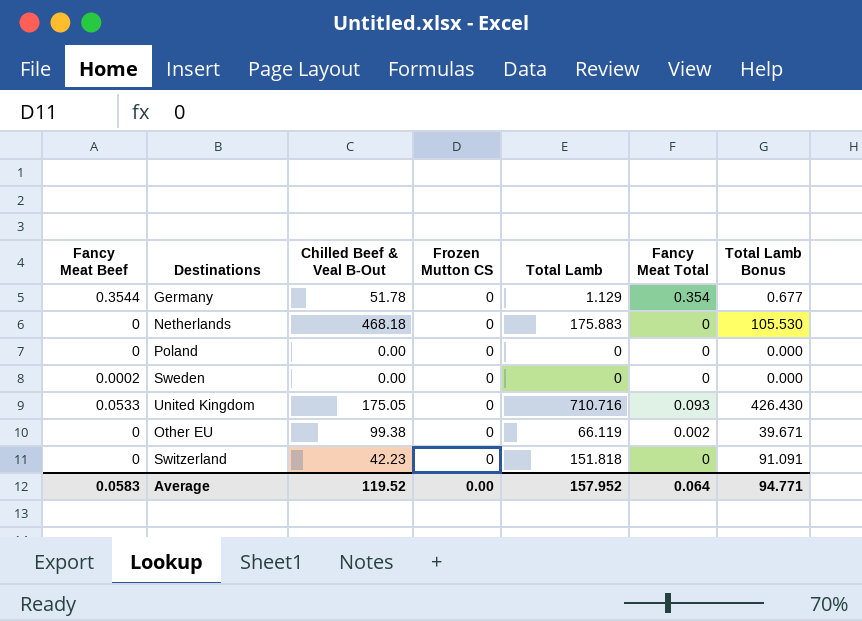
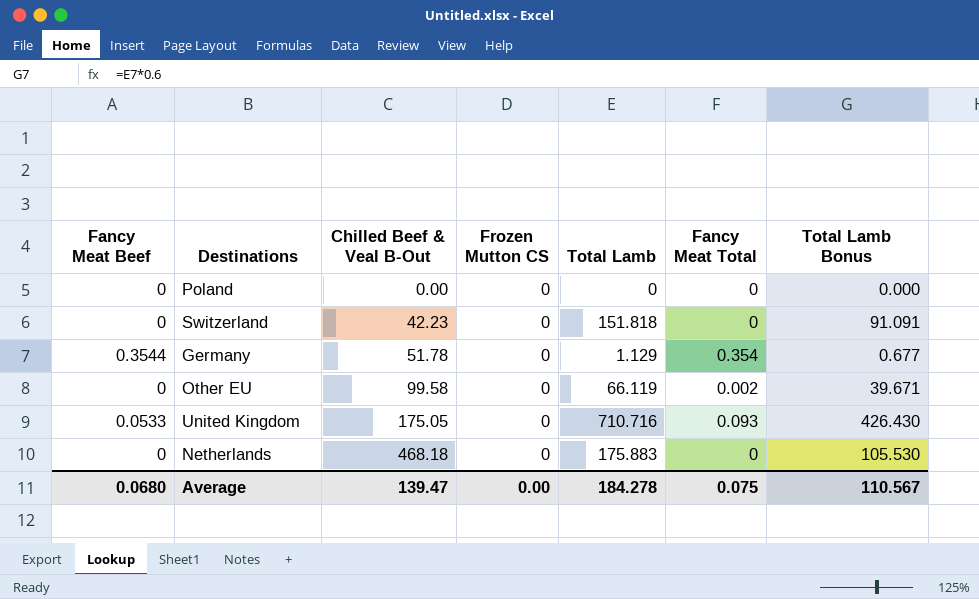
row order: none -> Chilled Beef & Veal B-Out ascending
row Sweden: 0.0002 | 0.00 | 0 | 0 | 0 | 0.000 -> none
Other EU | Chilled Beef & Veal B-Out: 99.38 -> 99.58
Average | Fancy Meat Beef: 0.0583 -> 0.0680
Average | Chilled Beef & Veal B-Out: 119.52 -> 139.47
Average | Total Lamb: 157.952 -> 184.278
Average | Fancy Meat Total: 0.064 -> 0.075
Average | Total Lamb Bonus: 94.771 -> 110.567

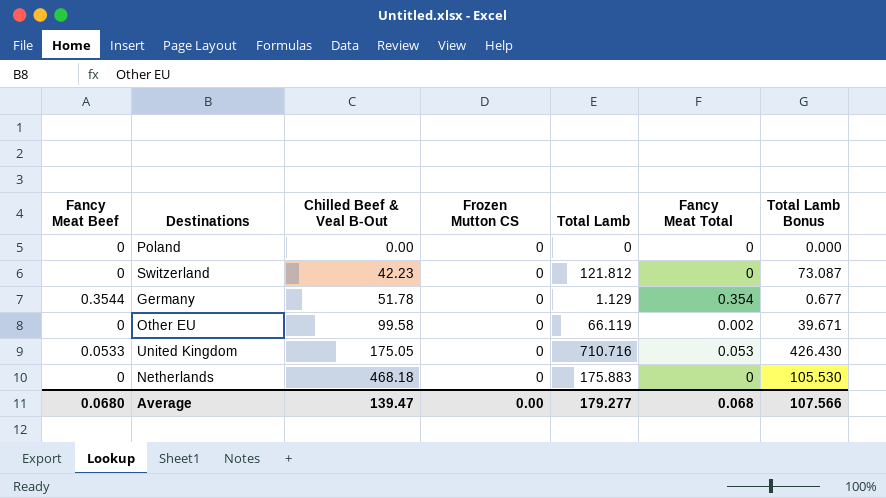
Switzerland | Total Lamb: 151.818 -> 121.812
Switzerland | Total Lamb Bonus: 91.091 -> 73.087
United Kingdom | Fancy Meat Total: 0.093 -> 0.053
Average | Total Lamb: 184.278 -> 179.277
Average | Fancy Meat Total: 0.075 -> 0.068
Average | Total Lamb Bonus: 110.567 -> 107.566

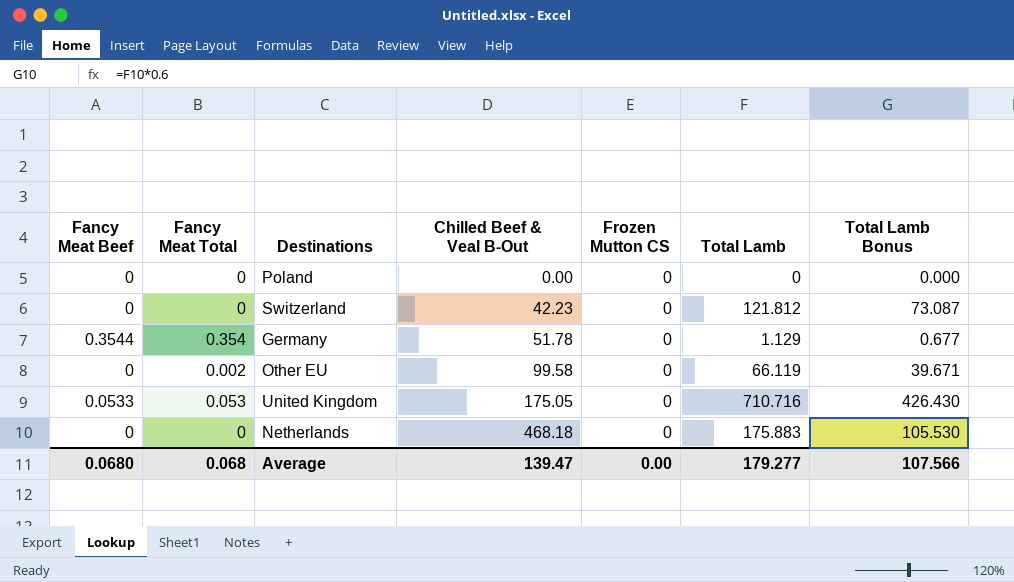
column Fancy Meat Total | position: 6 -> 2

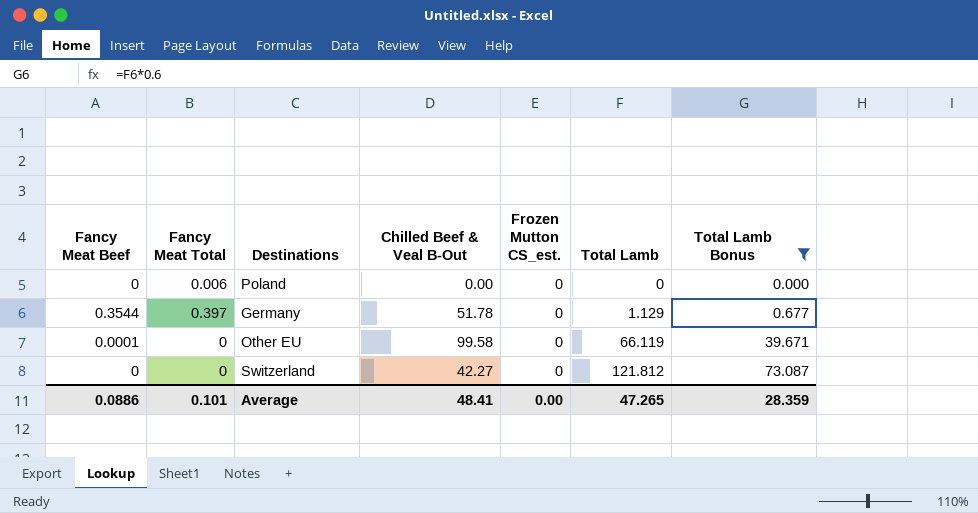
filter: none -> Total Lamb Bonus <= 73.087
row order: Chilled Beef & Veal B-Out ascending -> Total Lamb ascending
column name: Frozen Mutton CS -> Frozen Mutton CS_est.
Poland | Fancy Meat Total: 0 -> 0.006
Germany | Fancy Meat Total: 0.354 -> 0.397
Other EU | Fancy Meat Beef: 0 -> 0.0001
Other EU | Fancy Meat Total: 0.002 -> 0
Switzerland | Chilled Beef & Veal B-Out: 42.23 -> 42.27
Average | Fancy Meat Beef: 0.0680 -> 0.0886
Average | Fancy Meat Total: 0.068 -> 0.101
Average | Chilled Beef & Veal B-Out: 139.47 -> 48.41
Average | Total Lamb: 179.277 -> 47.265
Average | Total Lamb Bonus: 107.566 -> 28.359

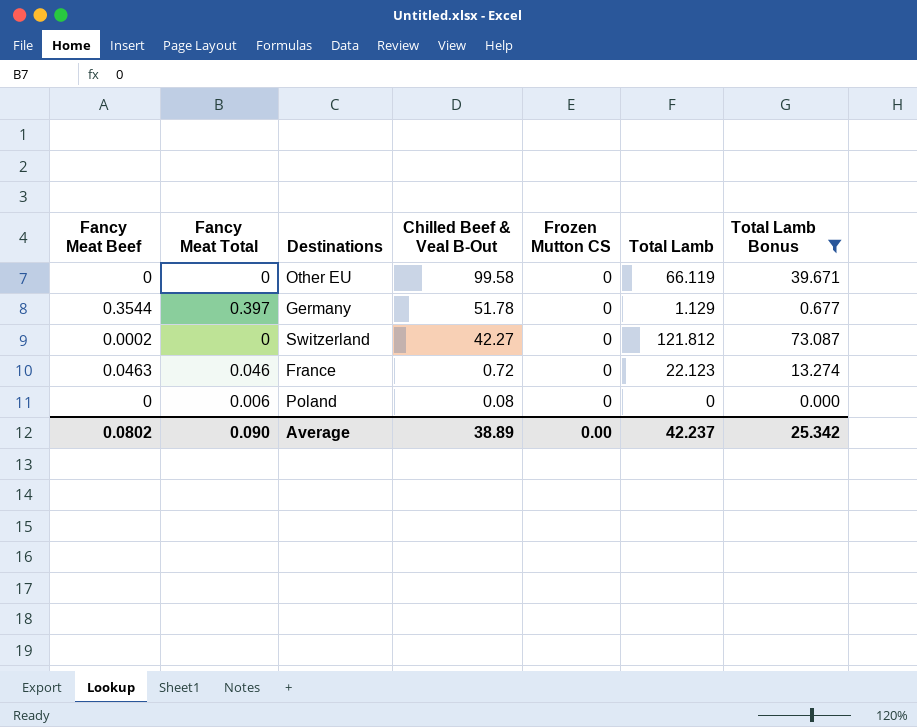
row order: Total Lamb ascending -> Chilled Beef & Veal B-Out descending
column name: Frozen Mutton CS_est. -> Frozen Mutton CS
Other EU | Fancy Meat Beef: 0.0001 -> 0
Switzerland | Fancy Meat Beef: 0 -> 0.0002
row France: none -> 0.0463 | 0.046 | 0.72 | 0 | 22.123 | 13.274
Poland | Chilled Beef & Veal B-Out: 0.00 -> 0.08
Average | Fancy Meat Beef: 0.0886 -> 0.0802
Average | Fancy Meat Total: 0.101 -> 0.090
Average | Chilled Beef & Veal B-Out: 48.41 -> 38.89
Average | Total Lamb: 47.265 -> 42.237
Average | Total Lamb Bonus: 28.359 -> 25.342

